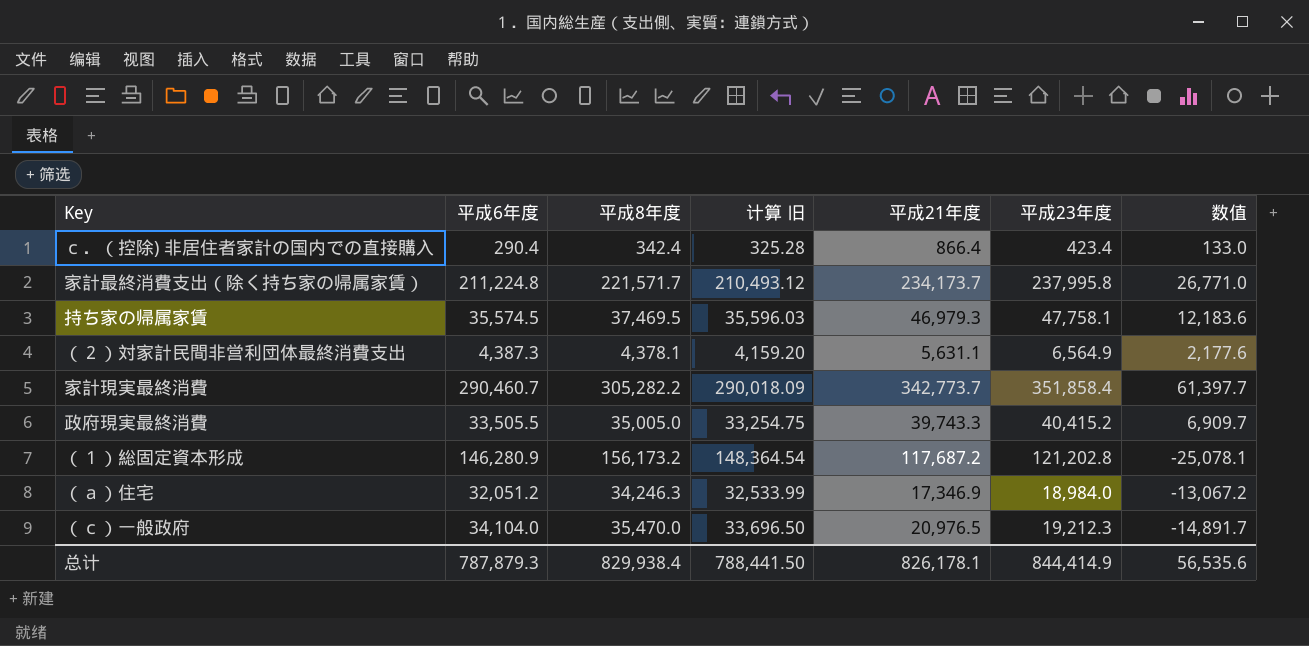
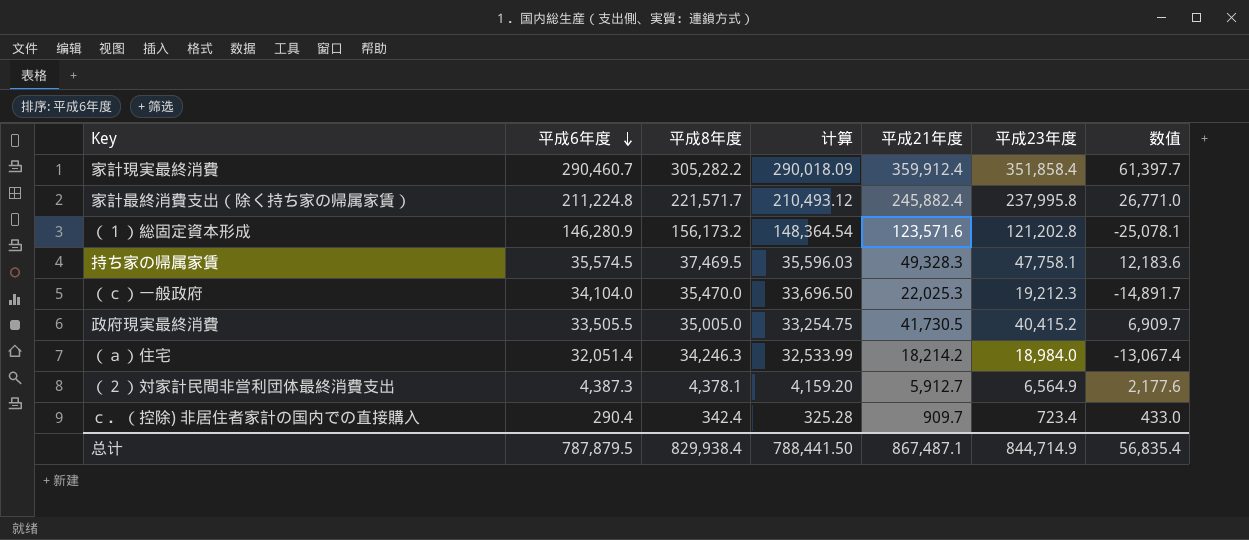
row order: none -> 平成6年度 descending
column name: 计算 旧 -> 计算
家計現実最終消費 | 平成21年度: 342,773.7 -> 359,912.4
家計最終消費支出（除く持ち家の帰属家賃） | 平成21年度: 234,173.7 -> 245,882.4
（１）総固定資本形成 | 平成21年度: 117,687.2 -> 123,571.6
持ち家の帰属家賃 | 平成21年度: 46,979.3 -> 49,328.3
（ｃ）一般政府 | 平成21年度: 20,976.5 -> 22,025.3
政府現実最終消費 | 平成21年度: 39,743.3 -> 41,730.5
（ａ）住宅 | 平成6年度: 32,051.2 -> 32,051.4
（ａ）住宅 | 平成21年度: 17,346.9 -> 18,214.2
（ａ）住宅 | 数值: -13,067.2 -> -13,067.4
（２）対家計民間非営利団体最終消費支出 | 平成21年度: 5,631.1 -> 5,912.7
ｃ．（控除) 非居住者家計の国内での直接購入 | 平成21年度: 866.4 -> 909.7
ｃ．（控除) 非居住者家計の国内での直接購入 | 平成23年度: 423.4 -> 723.4
ｃ．（控除) 非居住者家計の国内での直接購入 | 数值: 133.0 -> 433.0
总计 | 平成6年度: 787,879.3 -> 787,879.5
总计 | 平成21年度: 826,178.1 -> 867,487.1
总计 | 平成23年度: 844,414.9 -> 844,714.9
总计 | 数值: 56,535.6 -> 56,835.4

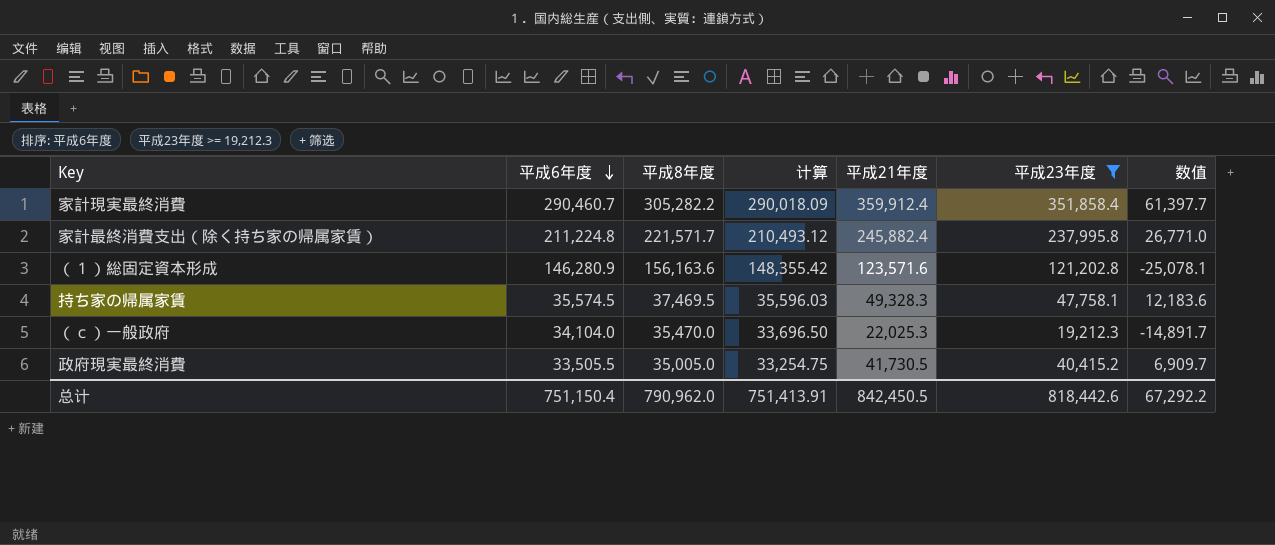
filter: none -> 平成23年度 >= 19,212.3
（１）総固定資本形成 | 平成8年度: 156,173.2 -> 156,163.6
（１）総固定資本形成 | 计算: 148,364.54 -> 148,355.42
总计 | 平成6年度: 787,879.5 -> 751,150.4
总计 | 平成8年度: 829,938.4 -> 790,962.0
总计 | 计算: 788,441.50 -> 751,413.91
总计 | 平成21年度: 867,487.1 -> 842,450.5
总计 | 平成23年度: 844,714.9 -> 818,442.6
总计 | 数值: 56,835.4 -> 67,292.2

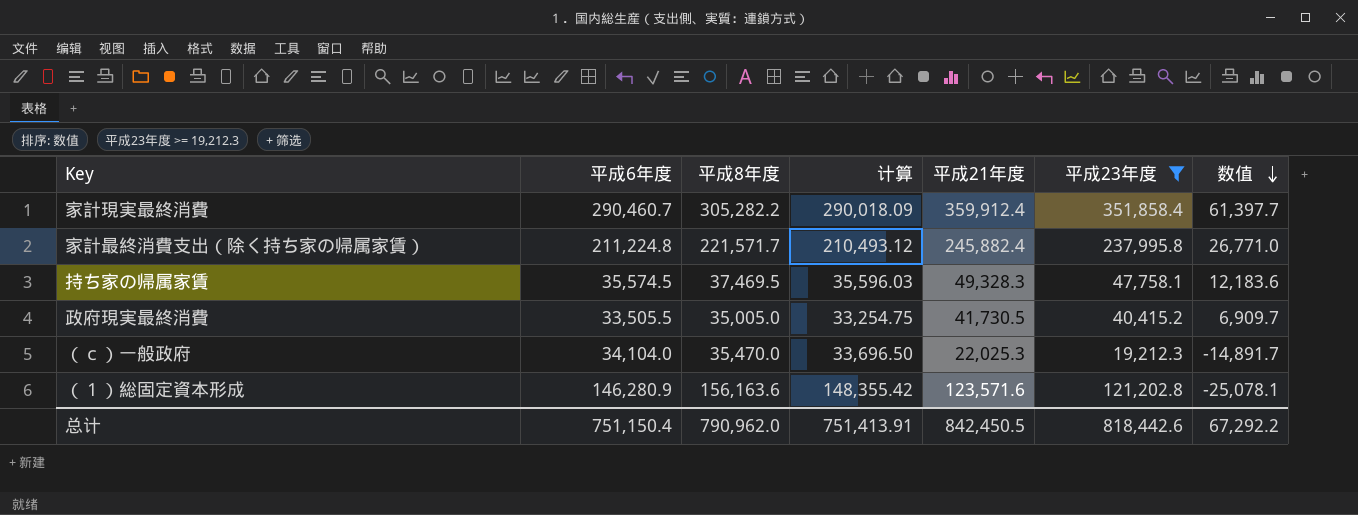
row order: 平成6年度 descending -> 数值 descending

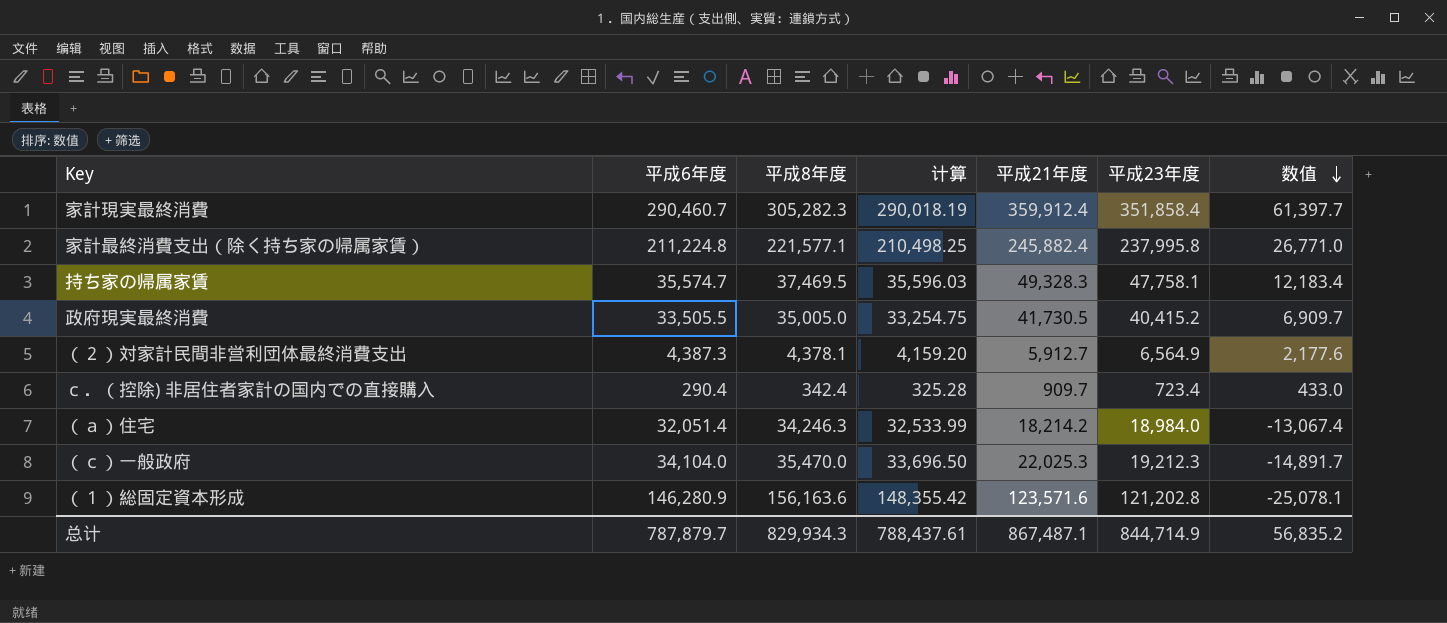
filter: 平成23年度 >= 19,212.3 -> none
家計現実最終消費 | 平成8年度: 305,282.2 -> 305,282.3
家計現実最終消費 | 计算: 290,018.09 -> 290,018.19
家計最終消費支出（除く持ち家の帰属家賃） | 平成8年度: 221,571.7 -> 221,577.1
家計最終消費支出（除く持ち家の帰属家賃） | 计算: 210,493.12 -> 210,498.25
持ち家の帰属家賃 | 平成6年度: 35,574.5 -> 35,574.7
持ち家の帰属家賃 | 数值: 12,183.6 -> 12,183.4
总计 | 平成6年度: 751,150.4 -> 787,879.7
总计 | 平成8年度: 790,962.0 -> 829,934.3
总计 | 计算: 751,413.91 -> 788,437.61
总计 | 平成21年度: 842,450.5 -> 867,487.1
总计 | 平成23年度: 818,442.6 -> 844,714.9
总计 | 数值: 67,292.2 -> 56,835.2

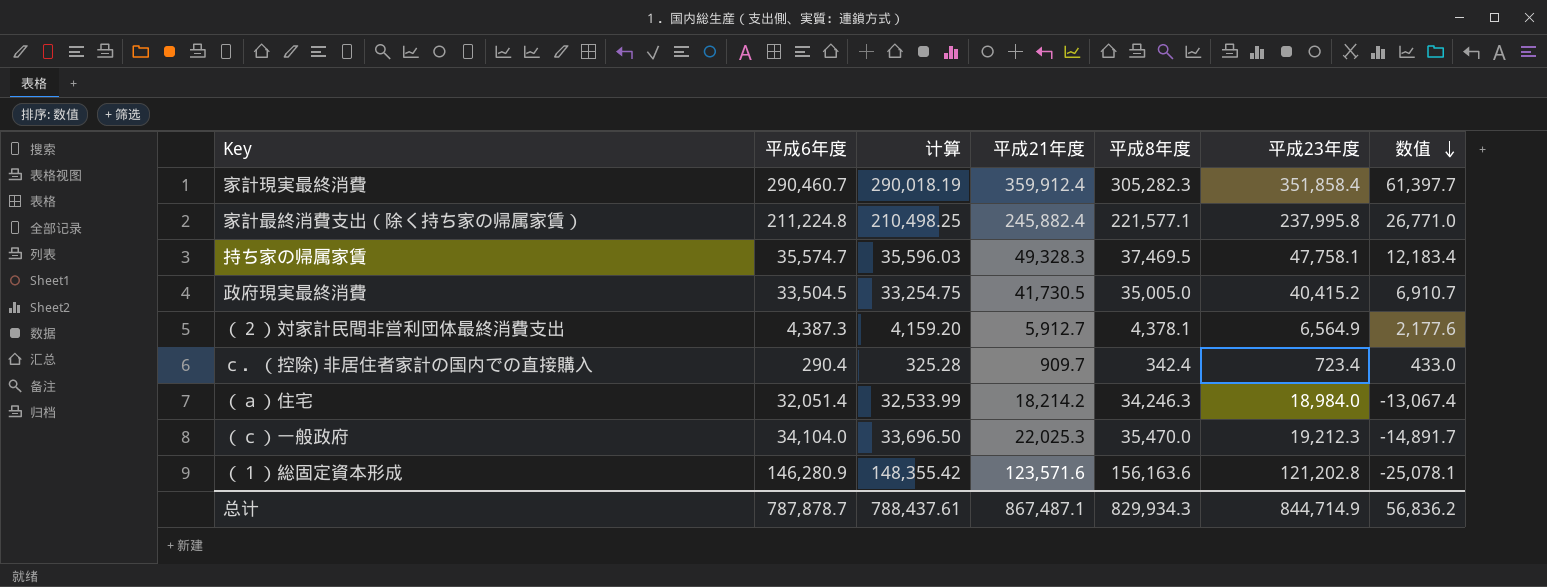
column 平成8年度 | position: 3 -> 5
政府現実最終消費 | 平成6年度: 33,505.5 -> 33,504.5
政府現実最終消費 | 数值: 6,909.7 -> 6,910.7
总计 | 平成6年度: 787,879.7 -> 787,878.7
总计 | 数值: 56,835.2 -> 56,836.2

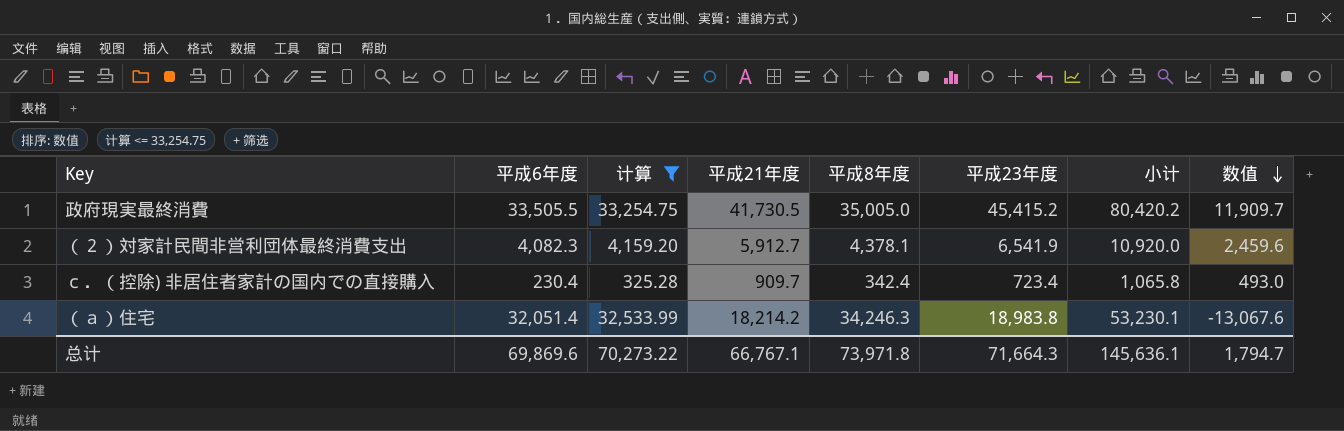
filter: none -> 计算 <= 33,254.75
column 小计 | formula: none -> [平成8年度] + [平成23年度]
政府現実最終消費 | 平成6年度: 33,504.5 -> 33,505.5
政府現実最終消費 | 平成23年度: 40,415.2 -> 45,415.2
政府現実最終消費 | 数值: 6,910.7 -> 11,909.7
（２）対家計民間非営利団体最終消費支出 | 平成6年度: 4,387.3 -> 4,082.3
（２）対家計民間非営利団体最終消費支出 | 平成23年度: 6,564.9 -> 6,541.9
（２）対家計民間非営利団体最終消費支出 | 数值: 2,177.6 -> 2,459.6
ｃ．（控除) 非居住者家計の国内での直接購入 | 平成6年度: 290.4 -> 230.4
ｃ．（控除) 非居住者家計の国内での直接購入 | 数值: 433.0 -> 493.0
（ａ）住宅 | 平成23年度: 18,984.0 -> 18,983.8
（ａ）住宅 | 数值: -13,067.4 -> -13,067.6
总计 | 平成6年度: 787,878.7 -> 69,869.6
总计 | 计算: 788,437.61 -> 70,273.22
总计 | 平成21年度: 867,487.1 -> 66,767.1
总计 | 平成8年度: 829,934.3 -> 73,971.8
总计 | 平成23年度: 844,714.9 -> 71,664.3
总计 | 数值: 56,836.2 -> 1,794.7

